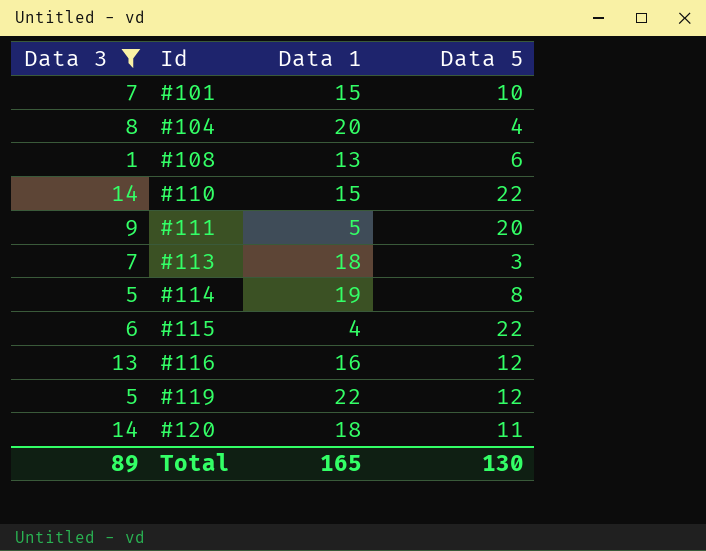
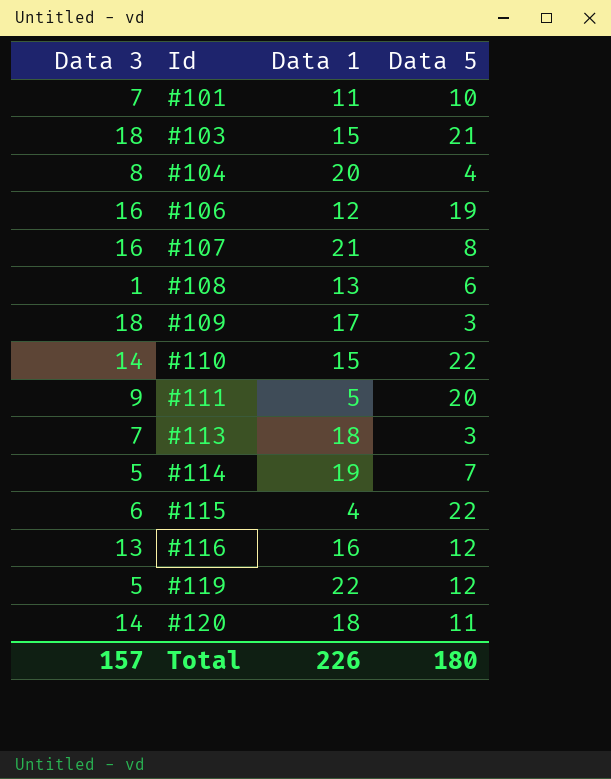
filter: Data 3 <= 14 -> none
#101 | Data 1: 15 -> 11
#114 | Data 5: 8 -> 7
Total | Data 3: 89 -> 157
Total | Data 1: 165 -> 226
Total | Data 5: 130 -> 180

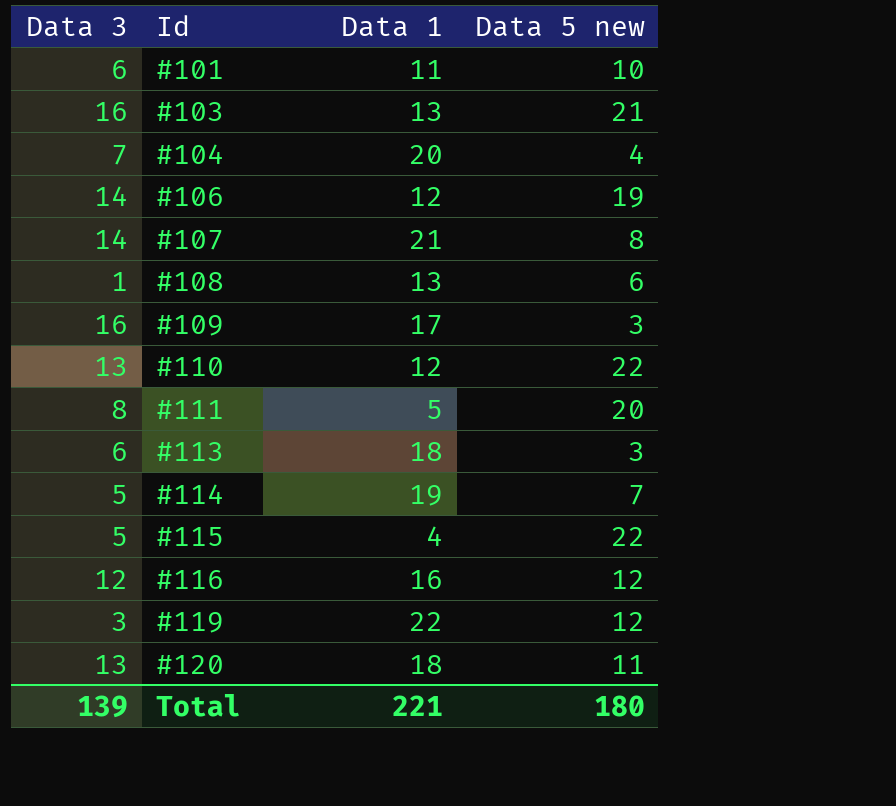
column name: Data 5 -> Data 5 new
#101 | Data 3: 7 -> 6
#103 | Data 3: 18 -> 16
#103 | Data 1: 15 -> 13
#104 | Data 3: 8 -> 7
#106 | Data 3: 16 -> 14
#107 | Data 3: 16 -> 14
#109 | Data 3: 18 -> 16
#110 | Data 3: 14 -> 13
#110 | Data 1: 15 -> 12
#111 | Data 3: 9 -> 8
#113 | Data 3: 7 -> 6
#115 | Data 3: 6 -> 5
#116 | Data 3: 13 -> 12
#119 | Data 3: 5 -> 3
#120 | Data 3: 14 -> 13
Total | Data 3: 157 -> 139
Total | Data 1: 226 -> 221

